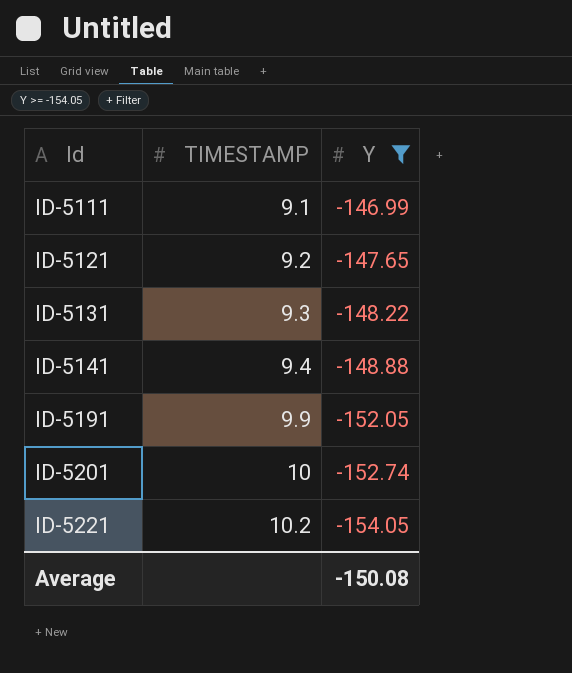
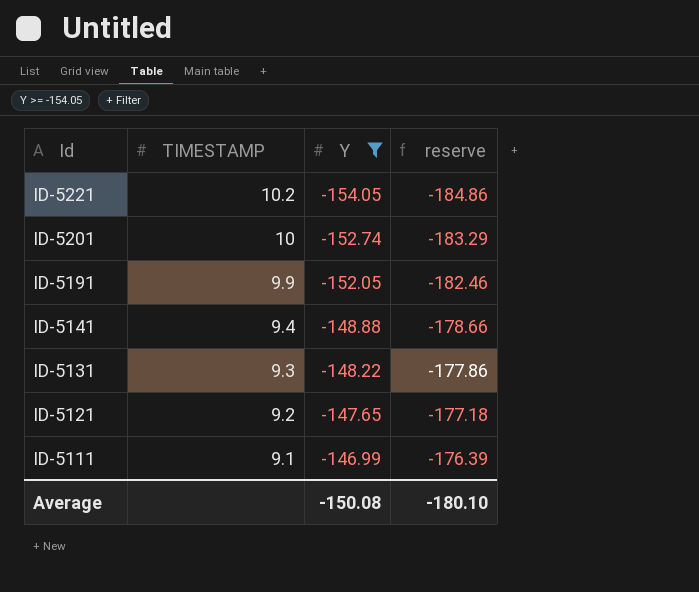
row order: Id ascending -> Id descending
column reserve | formula: none -> [Y] * 1.2

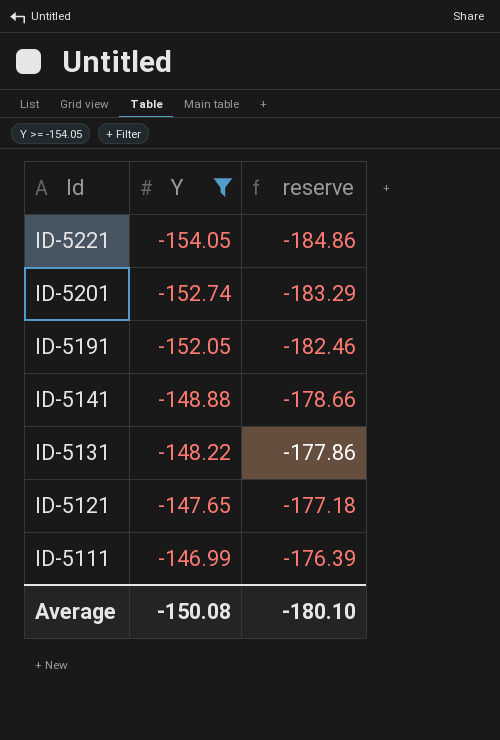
column TIMESTAMP | position: 2 -> none

